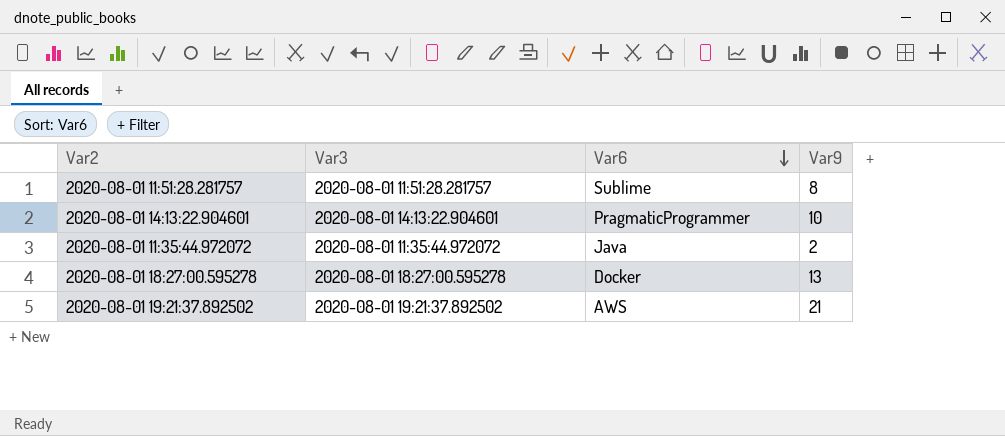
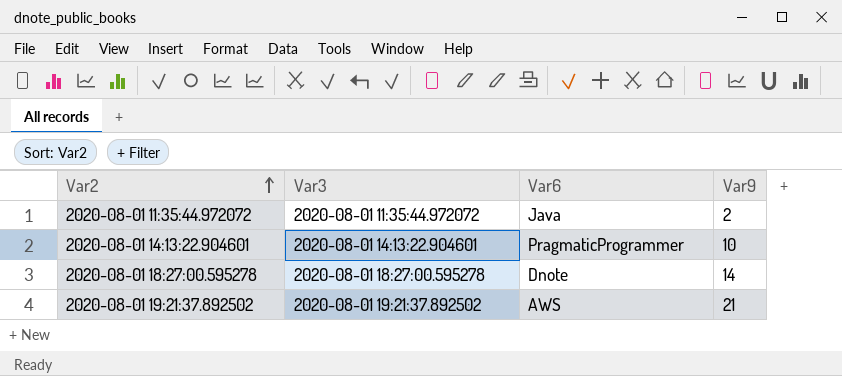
row order: Var6 descending -> Var2 ascending
row 2020-08-01 11:51:28.281757: 2020-08-01 11:51:28.281757 | Sublime | 8 -> none
2020-08-01 18:27:00.595278 | Var6: Docker -> Dnote
2020-08-01 18:27:00.595278 | Var9: 13 -> 14

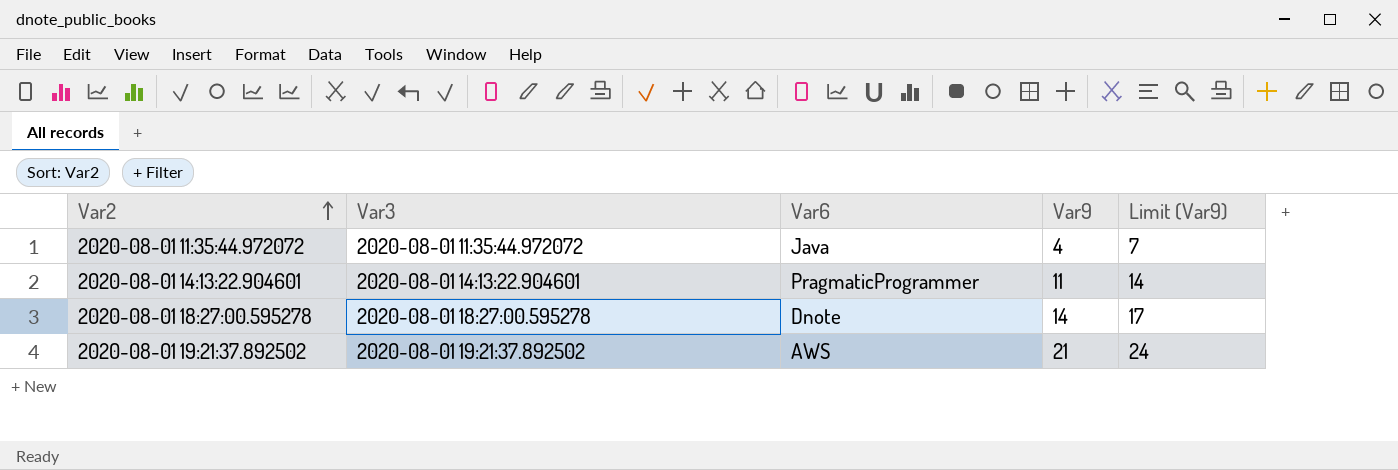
column Limit (Var9) | formula: none -> [Var9] + 3
2020-08-01 11:35:44.972072 | Var9: 2 -> 4
2020-08-01 14:13:22.904601 | Var9: 10 -> 11

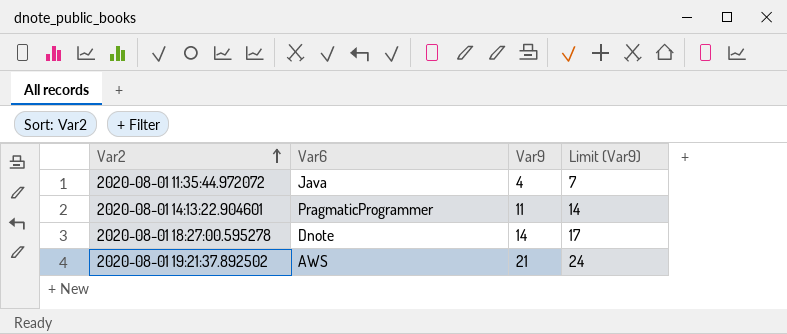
column Var3 | position: 2 -> none

